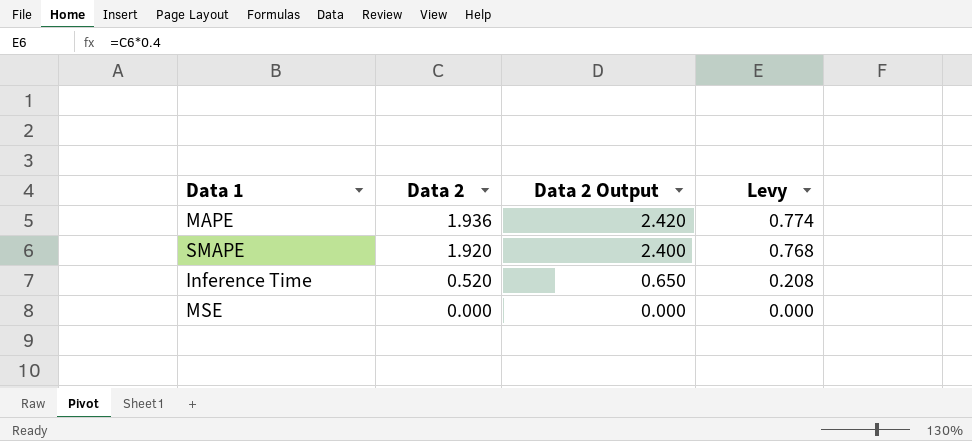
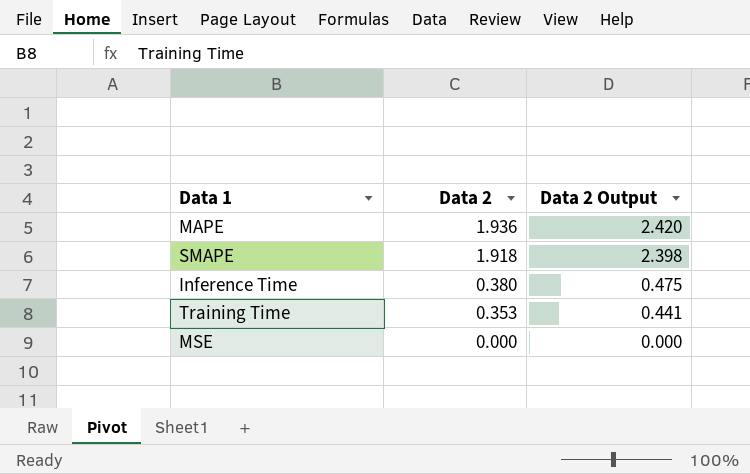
column Levy | formula: [Data 2] * 0.4 -> none
SMAPE | Data 2: 1.920 -> 1.918
SMAPE | Data 2 Output: 2.400 -> 2.398
Inference Time | Data 2: 0.520 -> 0.380
Inference Time | Data 2 Output: 0.650 -> 0.475
row Training Time: none -> 0.353 | 0.441

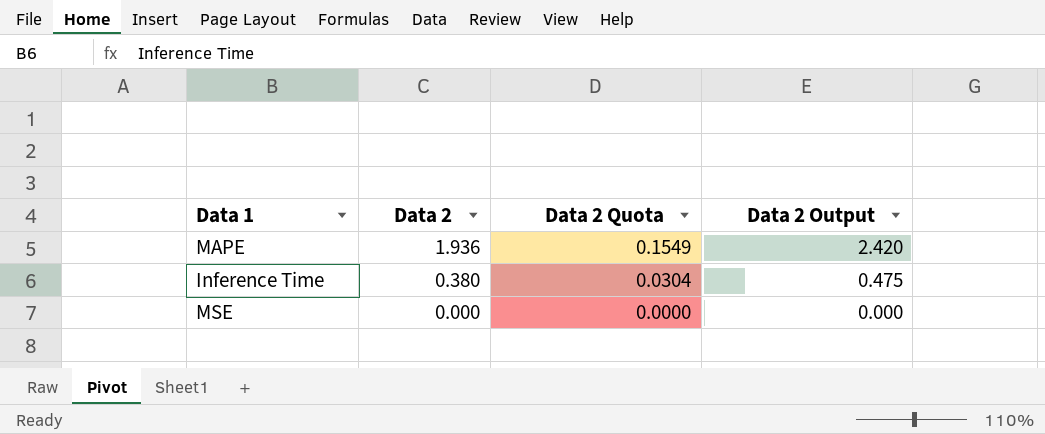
column Data 2 Quota | formula: none -> [Data 2] * 0.08
row SMAPE: 1.918 | 2.398 -> none
row Training Time: 0.353 | 0.441 -> none

